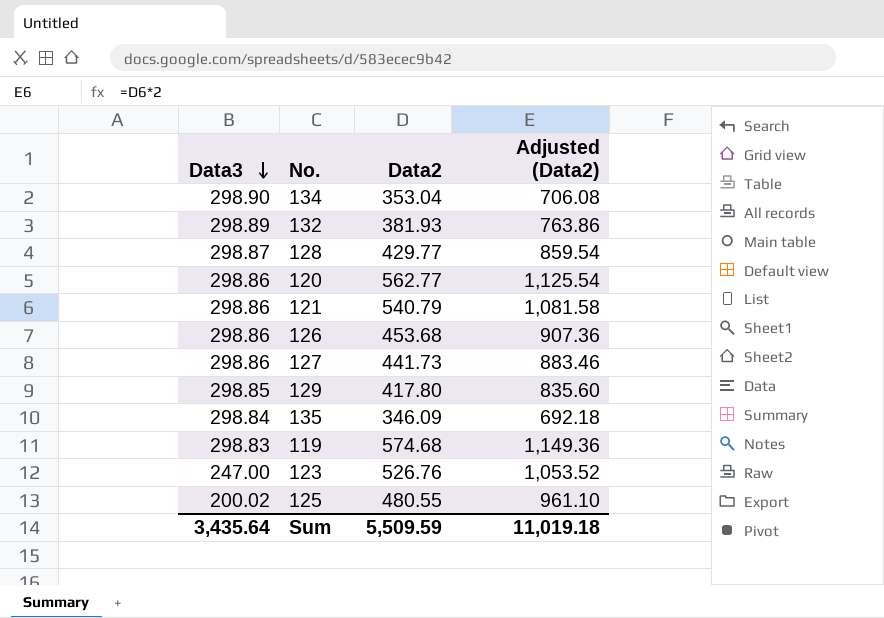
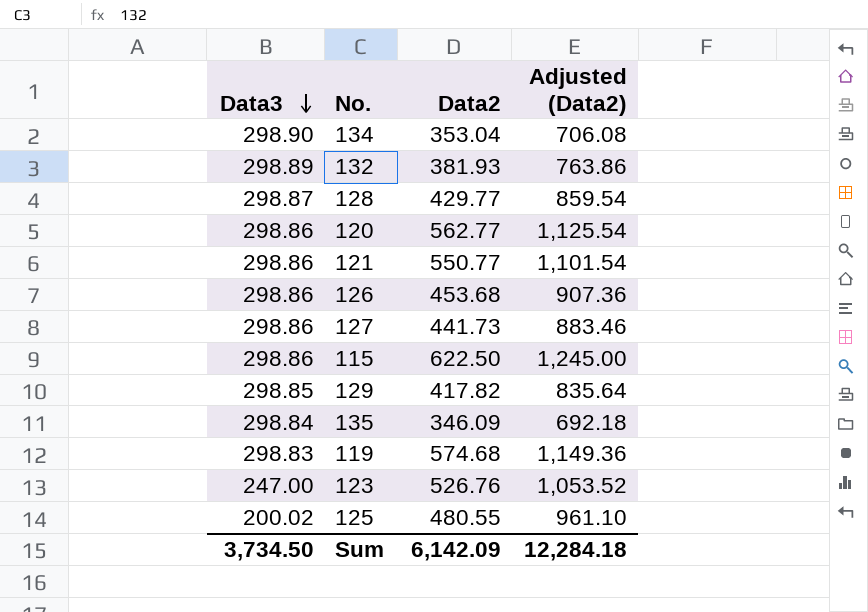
121 | Data2: 540.79 -> 550.77
121 | Adjusted (Data2): 1,081.58 -> 1,101.54
row 115: none -> 298.86 | 622.50 | 1,245.00
129 | Data2: 417.80 -> 417.82
129 | Adjusted (Data2): 835.60 -> 835.64
Sum | Data3: 3,435.64 -> 3,734.50
Sum | Data2: 5,509.59 -> 6,142.09
Sum | Adjusted (Data2): 11,019.18 -> 12,284.18

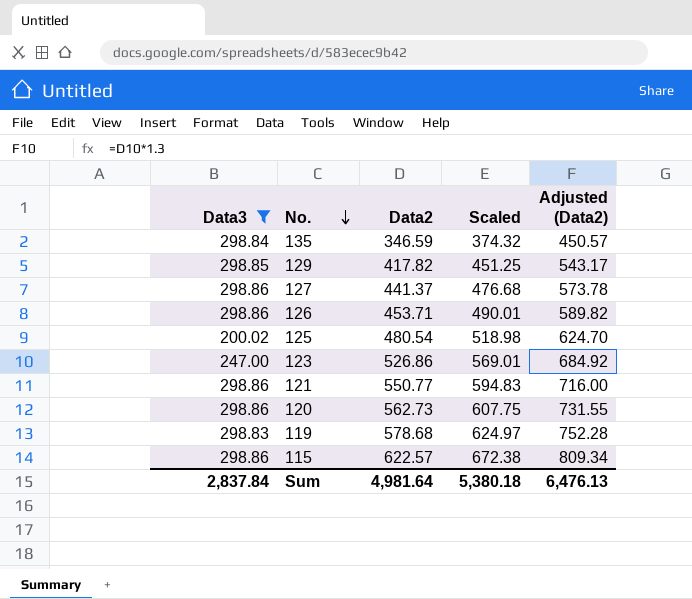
filter: none -> Data3 <= 298.86
row order: Data3 descending -> No. descending
column Scaled | formula: none -> [Data2] * 1.08
column Adjusted (Data2) | formula: [Data2] * 2 -> [Data2] * 1.3
135 | Data2: 346.09 -> 346.59
127 | Data2: 441.73 -> 441.37
126 | Data2: 453.68 -> 453.71
125 | Data2: 480.55 -> 480.54
123 | Data2: 526.76 -> 526.86
120 | Data2: 562.77 -> 562.73
119 | Data2: 574.68 -> 578.68
115 | Data2: 622.50 -> 622.57
Sum | Data3: 3,734.50 -> 2,837.84
Sum | Data2: 6,142.09 -> 4,981.64
Sum | Adjusted (Data2): 12,284.18 -> 6,476.13

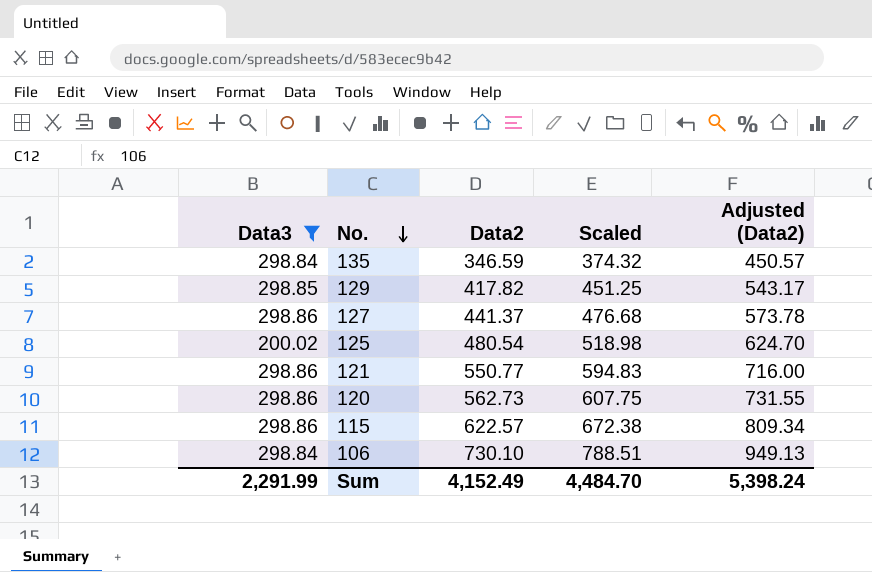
row 126: 298.86 | 453.71 | 490.01 | 589.82 -> none
row 123: 247.00 | 526.86 | 569.01 | 684.92 -> none
row 119: 298.83 | 578.68 | 624.97 | 752.28 -> none
row 106: none -> 298.84 | 730.10 | 788.51 | 949.13
Sum | Data3: 2,837.84 -> 2,291.99
Sum | Data2: 4,981.64 -> 4,152.49
Sum | Scaled: 5,380.18 -> 4,484.70
Sum | Adjusted (Data2): 6,476.13 -> 5,398.24

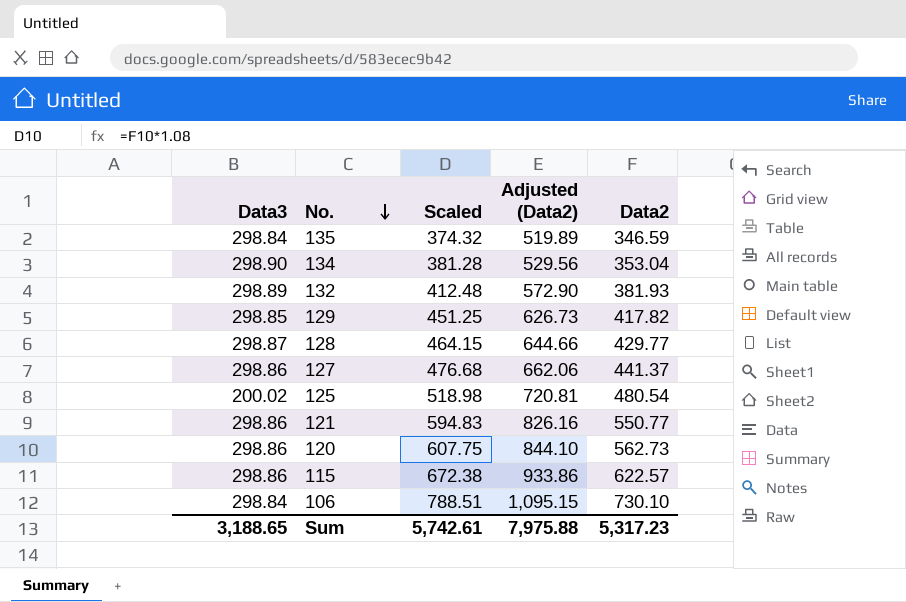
filter: Data3 <= 298.86 -> none
column Adjusted (Data2) | formula: [Data2] * 1.3 -> [Data2] * 1.5
column Data2 | position: 3 -> 5
Sum | Data3: 2,291.99 -> 3,188.65
Sum | Scaled: 4,484.70 -> 5,742.61
Sum | Adjusted (Data2): 5,398.24 -> 7,975.88
Sum | Data2: 4,152.49 -> 5,317.23

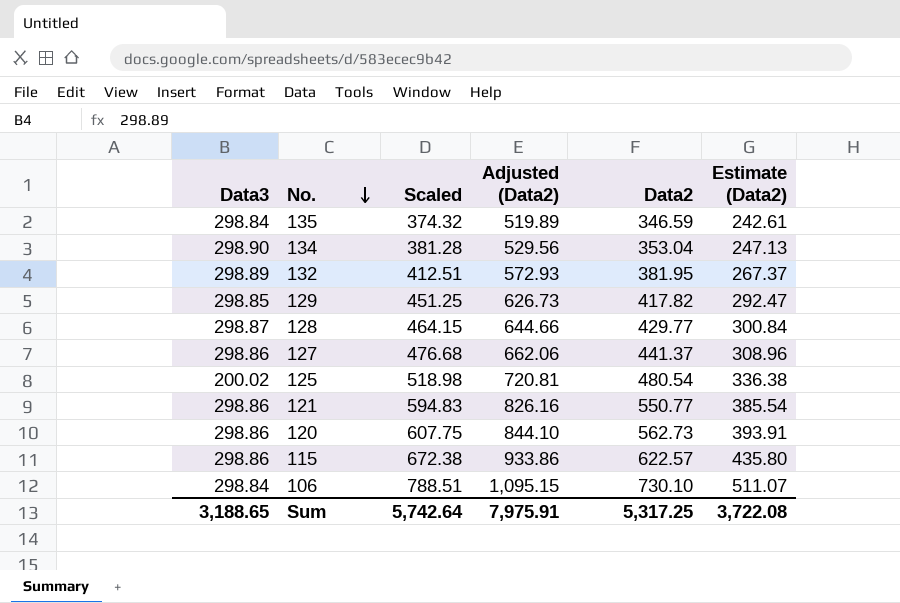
column Estimate (Data2) | formula: none -> [Data2] * 0.7
132 | Scaled: 412.48 -> 412.51
132 | Adjusted (Data2): 572.90 -> 572.93
132 | Data2: 381.93 -> 381.95
Sum | Scaled: 5,742.61 -> 5,742.64
Sum | Adjusted (Data2): 7,975.88 -> 7,975.91
Sum | Data2: 5,317.23 -> 5,317.25

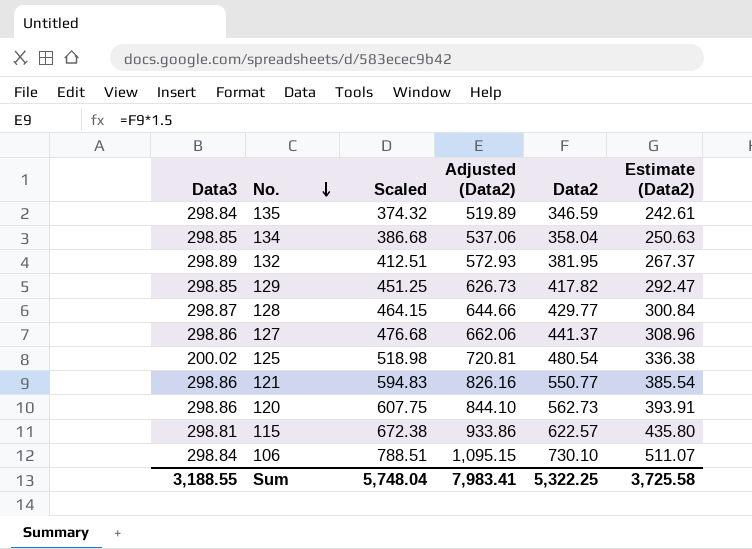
134 | Data3: 298.90 -> 298.85
134 | Scaled: 381.28 -> 386.68
134 | Adjusted (Data2): 529.56 -> 537.06
134 | Data2: 353.04 -> 358.04
134 | Estimate (Data2): 247.13 -> 250.63
115 | Data3: 298.86 -> 298.81
Sum | Data3: 3,188.65 -> 3,188.55
Sum | Scaled: 5,742.64 -> 5,748.04
Sum | Adjusted (Data2): 7,975.91 -> 7,983.41
Sum | Data2: 5,317.25 -> 5,322.25
Sum | Estimate (Data2): 3,722.08 -> 3,725.58

